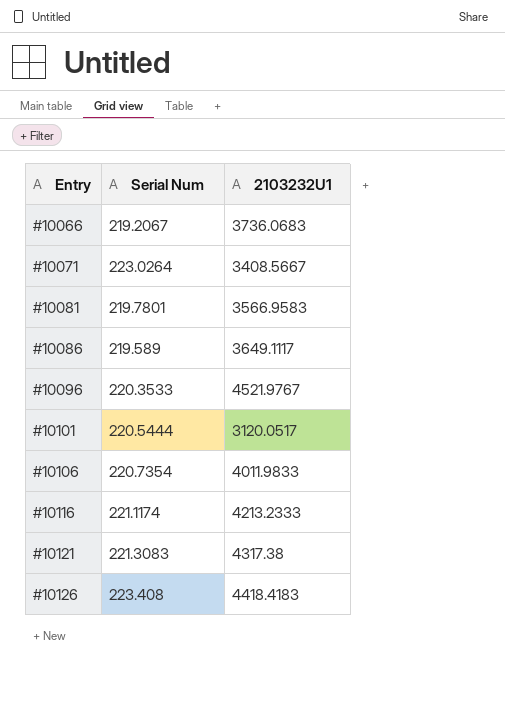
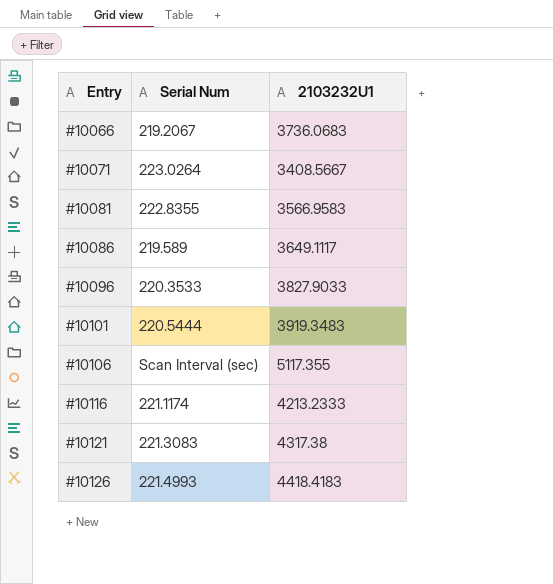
#10081 | Serial Num: 219.7801 -> 222.8355
#10096 | 2103232U1: 4521.9767 -> 3827.9033
#10101 | 2103232U1: 3120.0517 -> 3919.3483
#10106 | Serial Num: 220.7354 -> Scan Interval (sec)
#10106 | 2103232U1: 4011.9833 -> 5117.355
#10126 | Serial Num: 223.408 -> 221.4993

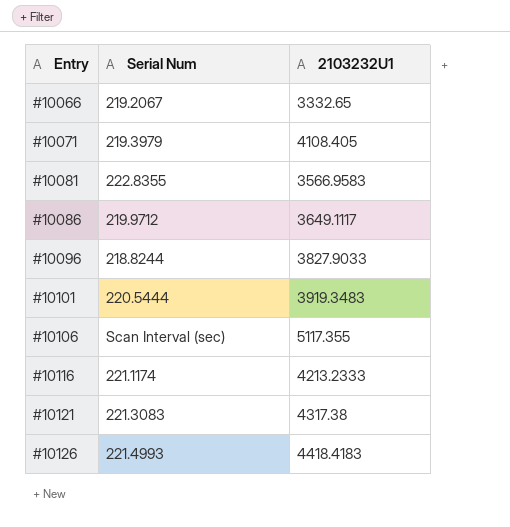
#10066 | 2103232U1: 3736.0683 -> 3332.65
#10071 | Serial Num: 223.0264 -> 219.3979
#10071 | 2103232U1: 3408.5667 -> 4108.405
#10086 | Serial Num: 219.589 -> 219.9712
#10096 | Serial Num: 220.3533 -> 218.8244

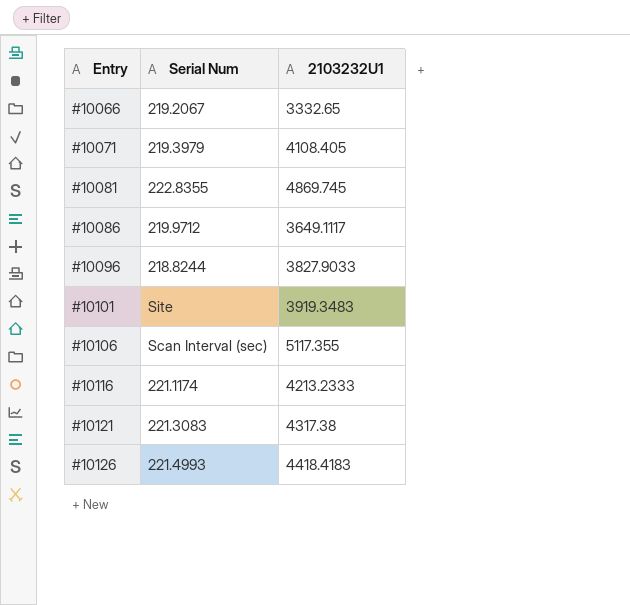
#10081 | 2103232U1: 3566.9583 -> 4869.745
#10101 | Serial Num: 220.5444 -> Site

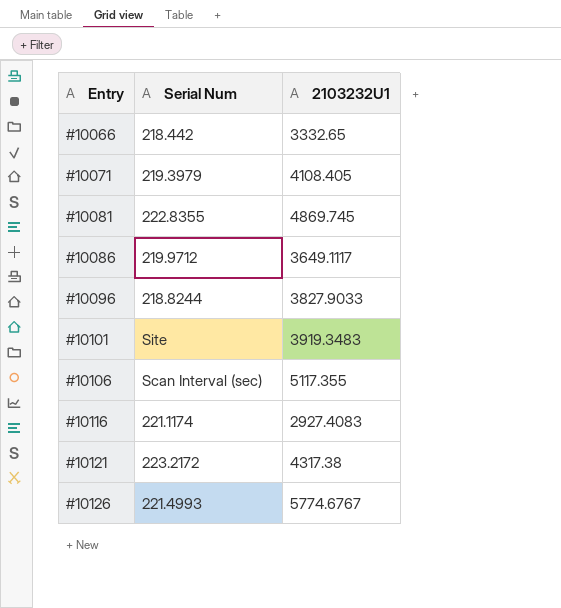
#10066 | Serial Num: 219.2067 -> 218.442
#10116 | 2103232U1: 4213.2333 -> 2927.4083
#10121 | Serial Num: 221.3083 -> 223.2172
#10126 | 2103232U1: 4418.4183 -> 5774.6767

